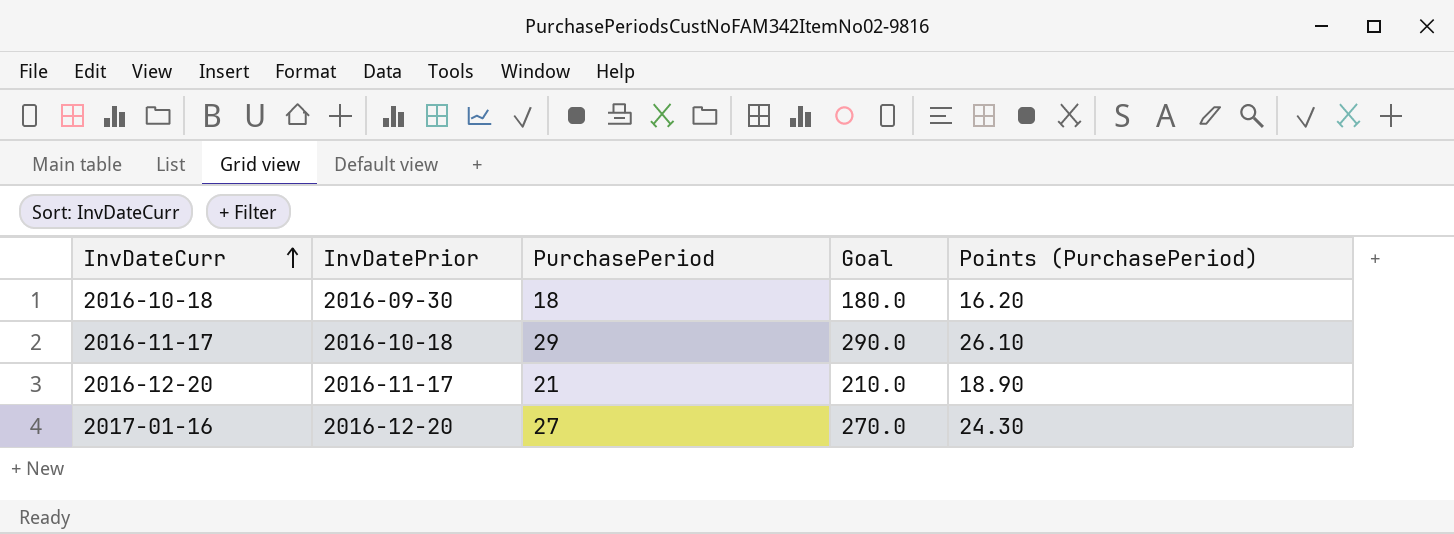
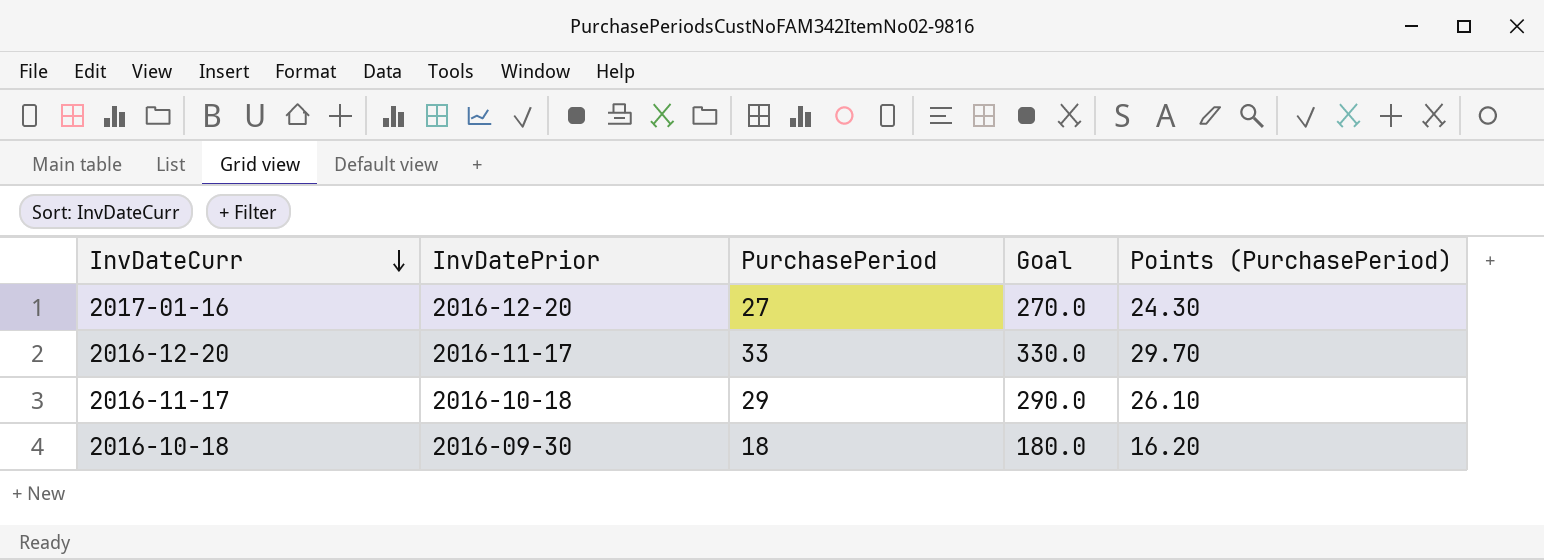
row order: InvDateCurr ascending -> InvDateCurr descending
2016-12-20 | PurchasePeriod: 21 -> 33
2016-12-20 | Goal: 210.0 -> 330.0
2016-12-20 | Points (PurchasePeriod): 18.90 -> 29.70

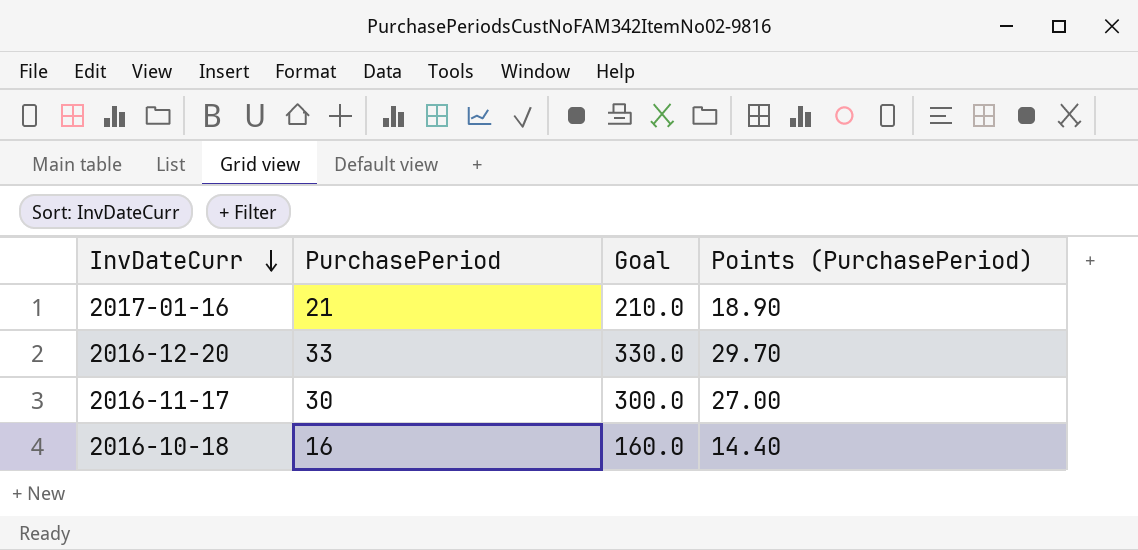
column InvDatePrior | position: 2 -> none
2017-01-16 | PurchasePeriod: 27 -> 21
2017-01-16 | Goal: 270.0 -> 210.0
2017-01-16 | Points (PurchasePeriod): 24.30 -> 18.90
2016-11-17 | PurchasePeriod: 29 -> 30
2016-11-17 | Goal: 290.0 -> 300.0
2016-11-17 | Points (PurchasePeriod): 26.10 -> 27.00
2016-10-18 | PurchasePeriod: 18 -> 16
2016-10-18 | Goal: 180.0 -> 160.0
2016-10-18 | Points (PurchasePeriod): 16.20 -> 14.40

